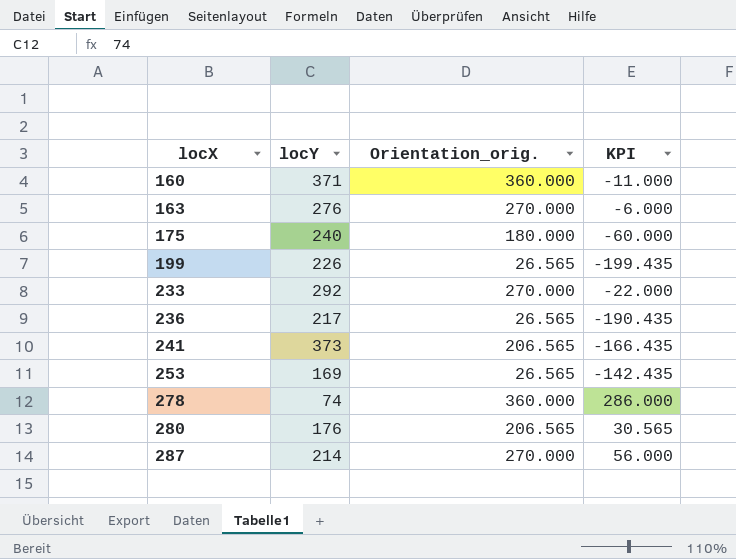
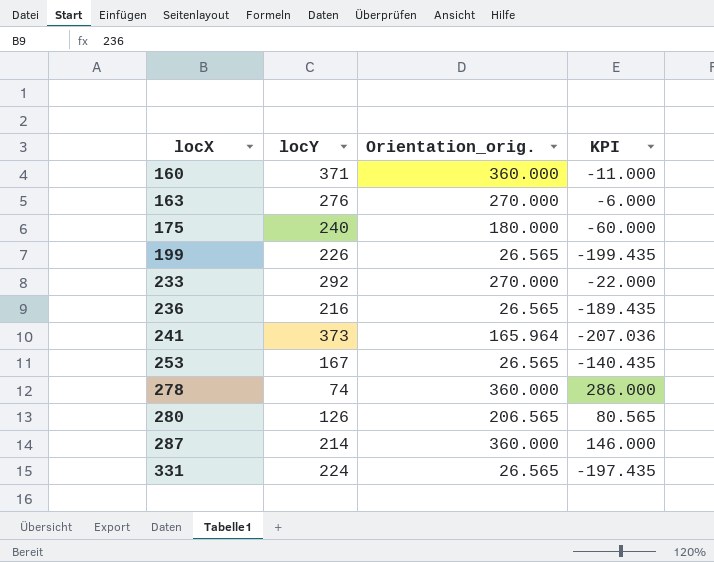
236 | locY: 217 -> 216
236 | KPI: -190.435 -> -189.435
241 | Orientation_orig.: 206.565 -> 165.964
241 | KPI: -166.435 -> -207.036
253 | locY: 169 -> 167
253 | KPI: -142.435 -> -140.435
280 | locY: 176 -> 126
280 | KPI: 30.565 -> 80.565
287 | Orientation_orig.: 270.000 -> 360.000
287 | KPI: 56.000 -> 146.000
row 331: none -> 224 | 26.565 | -197.435

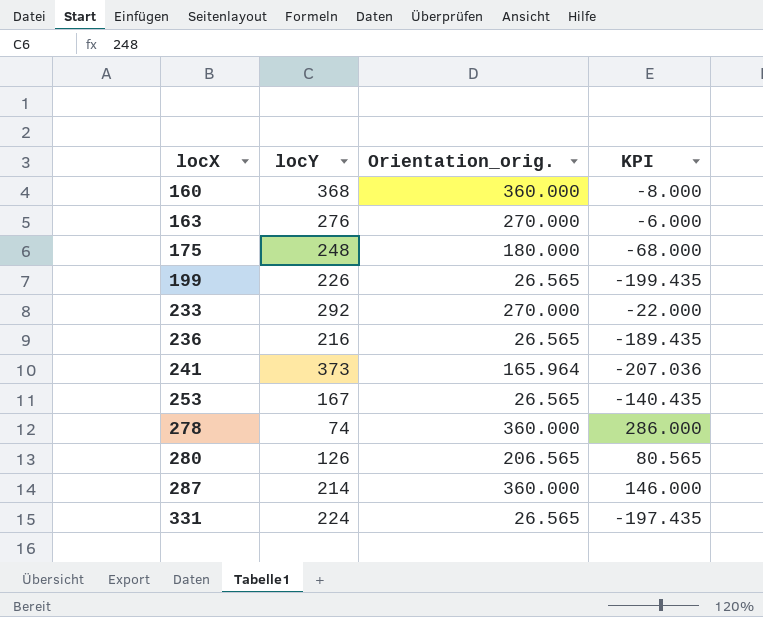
160 | locY: 371 -> 368
160 | KPI: -11.000 -> -8.000
175 | locY: 240 -> 248
175 | KPI: -60.000 -> -68.000

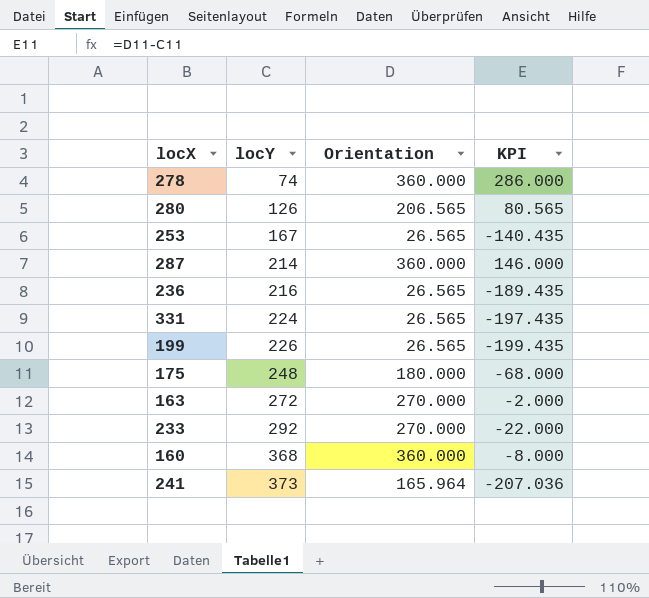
row order: locX ascending -> locY ascending
column name: Orientation_orig. -> Orientation
163 | locY: 276 -> 272
163 | KPI: -6.000 -> -2.000

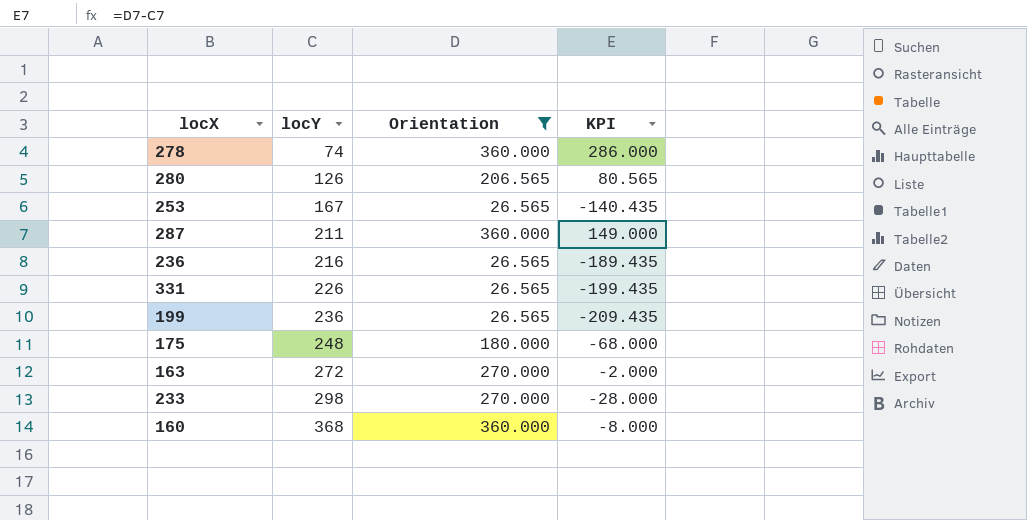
filter: none -> Orientation != 165.964
287 | locY: 214 -> 211
287 | KPI: 146.000 -> 149.000
331 | locY: 224 -> 226
331 | KPI: -197.435 -> -199.435
199 | locY: 226 -> 236
199 | KPI: -199.435 -> -209.435
233 | locY: 292 -> 298
233 | KPI: -22.000 -> -28.000

